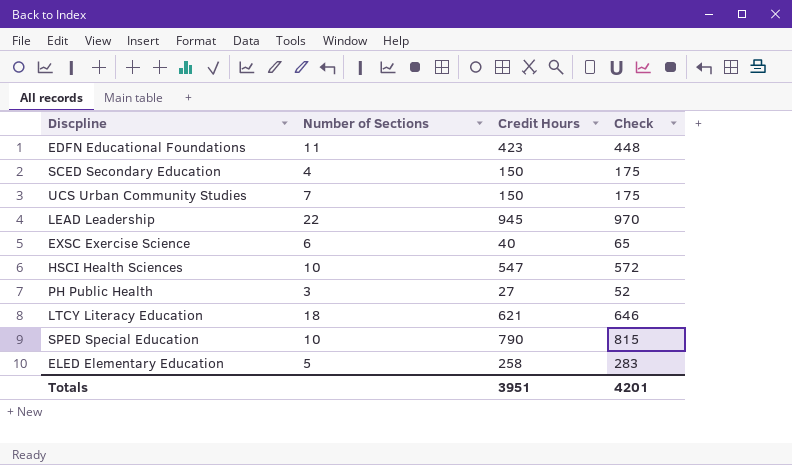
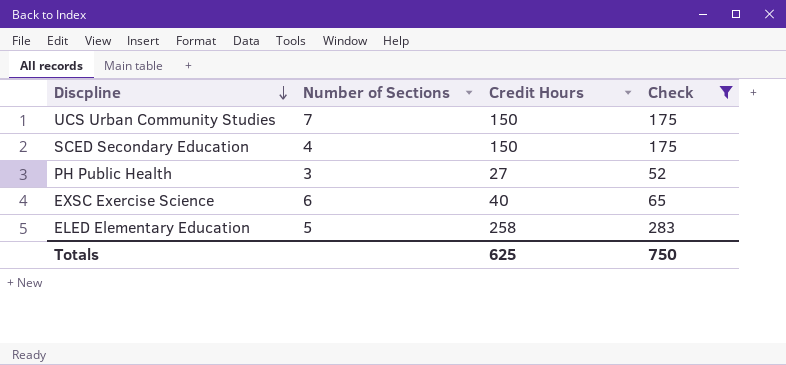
filter: none -> Check <= 283
row order: none -> Discpline descending
Totals | Credit Hours: 3951 -> 625
Totals | Check: 4201 -> 750

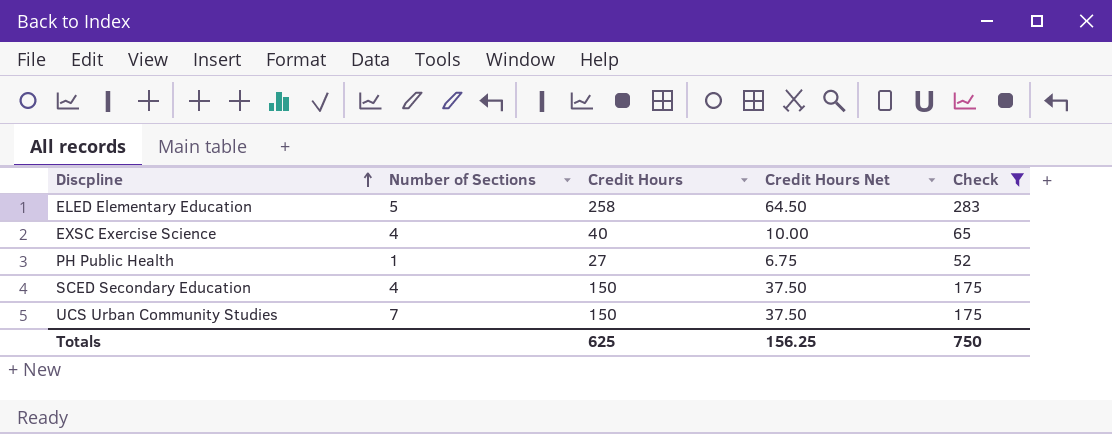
row order: Discpline descending -> Discpline ascending
column Credit Hours Net | formula: none -> [Credit Hours] * 0.25
EXSC Exercise Science | Number of Sections: 6 -> 4
PH Public Health | Number of Sections: 3 -> 1

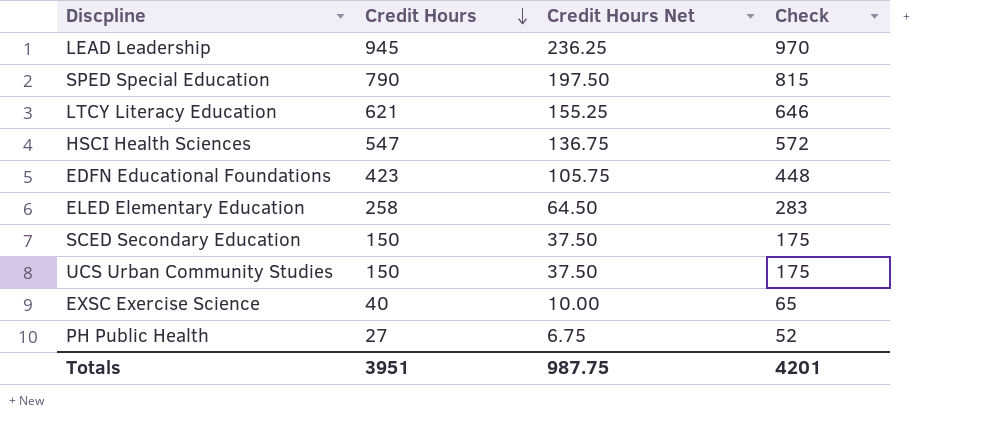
filter: Check <= 283 -> none
row order: Discpline ascending -> Credit Hours descending
column Number of Sections | position: 2 -> none
Totals | Credit Hours: 625 -> 3951
Totals | Credit Hours Net: 156.25 -> 987.75
Totals | Check: 750 -> 4201

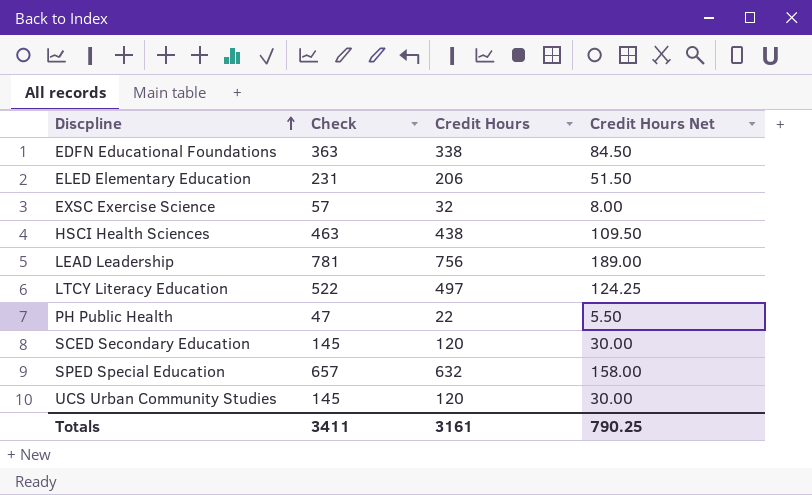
row order: Credit Hours descending -> Discpline ascending
column Check | position: 4 -> 2
EDFN Educational Foundations | Check: 448 -> 363
EDFN Educational Foundations | Credit Hours: 423 -> 338
EDFN Educational Foundations | Credit Hours Net: 105.75 -> 84.50
ELED Elementary Education | Check: 283 -> 231
ELED Elementary Education | Credit Hours: 258 -> 206
ELED Elementary Education | Credit Hours Net: 64.50 -> 51.50
EXSC Exercise Science | Check: 65 -> 57
EXSC Exercise Science | Credit Hours: 40 -> 32
EXSC Exercise Science | Credit Hours Net: 10.00 -> 8.00
HSCI Health Sciences | Check: 572 -> 463
HSCI Health Sciences | Credit Hours: 547 -> 438
HSCI Health Sciences | Credit Hours Net: 136.75 -> 109.50
LEAD Leadership | Check: 970 -> 781
LEAD Leadership | Credit Hours: 945 -> 756
LEAD Leadership | Credit Hours Net: 236.25 -> 189.00
LTCY Literacy Education | Check: 646 -> 522
LTCY Literacy Education | Credit Hours: 621 -> 497
LTCY Literacy Education | Credit Hours Net: 155.25 -> 124.25
PH Public Health | Check: 52 -> 47
PH Public Health | Credit Hours: 27 -> 22
PH Public Health | Credit Hours Net: 6.75 -> 5.50
SCED Secondary Education | Check: 175 -> 145
SCED Secondary Education | Credit Hours: 150 -> 120
SCED Secondary Education | Credit Hours Net: 37.50 -> 30.00
SPED Special Education | Check: 815 -> 657
SPED Special Education | Credit Hours: 790 -> 632
SPED Special Education | Credit Hours Net: 197.50 -> 158.00
UCS Urban Community Studies | Check: 175 -> 145
UCS Urban Community Studies | Credit Hours: 150 -> 120
UCS Urban Community Studies | Credit Hours Net: 37.50 -> 30.00
Totals | Check: 4201 -> 3411
Totals | Credit Hours: 3951 -> 3161
Totals | Credit Hours Net: 987.75 -> 790.25

